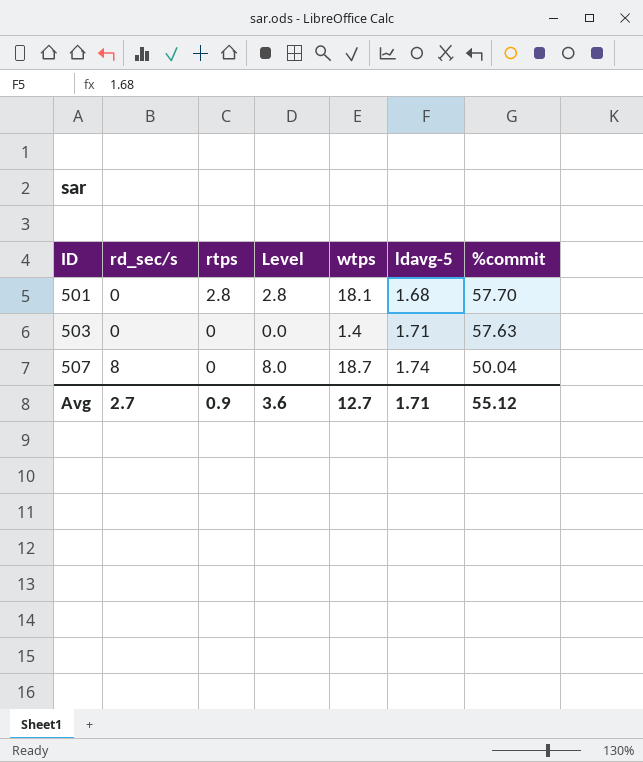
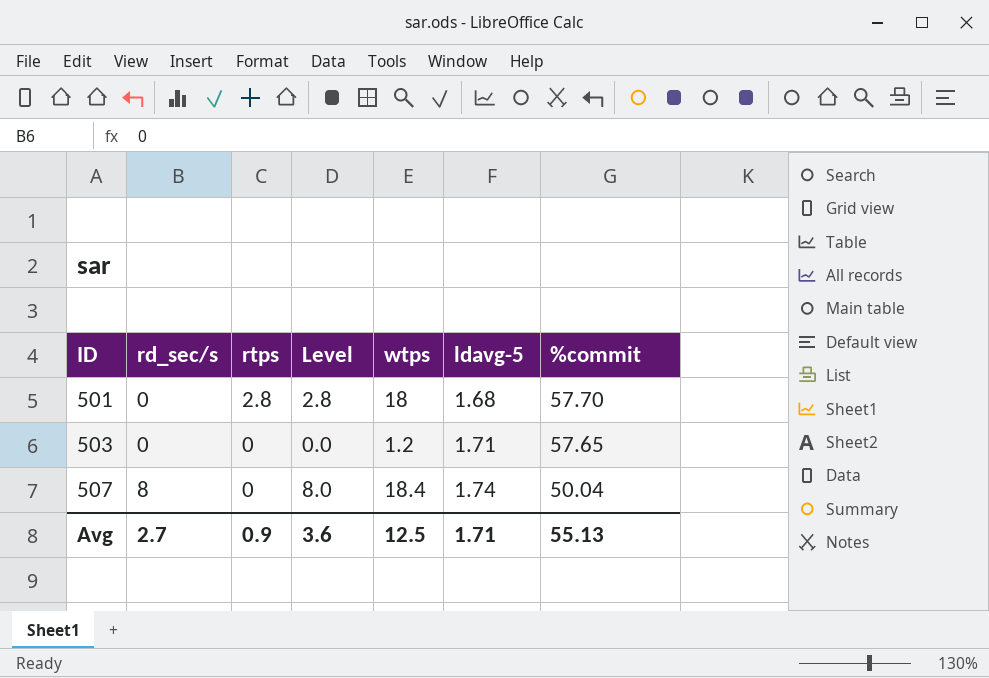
501 | wtps: 18.1 -> 18
503 | wtps: 1.4 -> 1.2
503 | %commit: 57.63 -> 57.65
507 | wtps: 18.7 -> 18.4
Avg | wtps: 12.7 -> 12.5
Avg | %commit: 55.12 -> 55.13

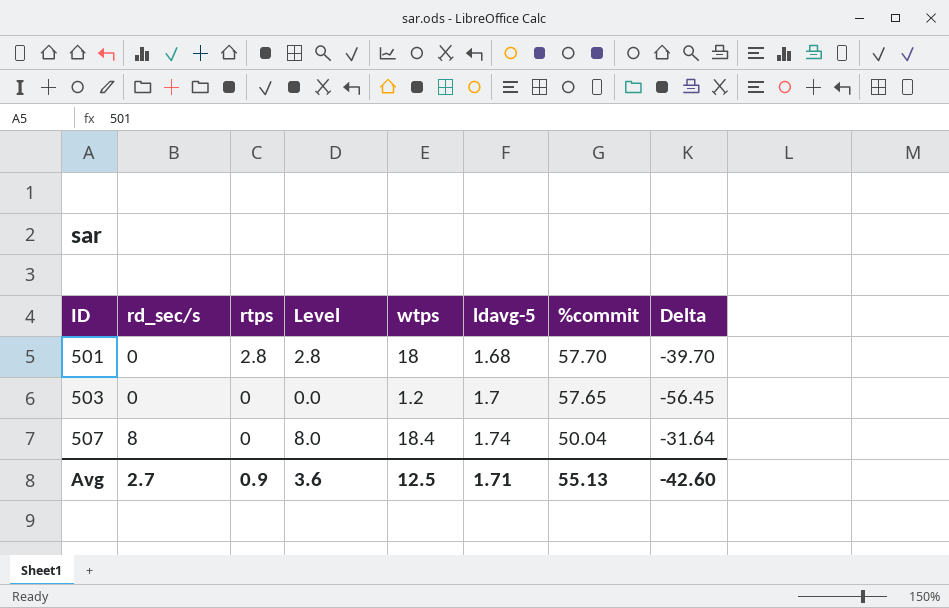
column Delta | formula: none -> [wtps] - [%commit]
503 | ldavg-5: 1.71 -> 1.7

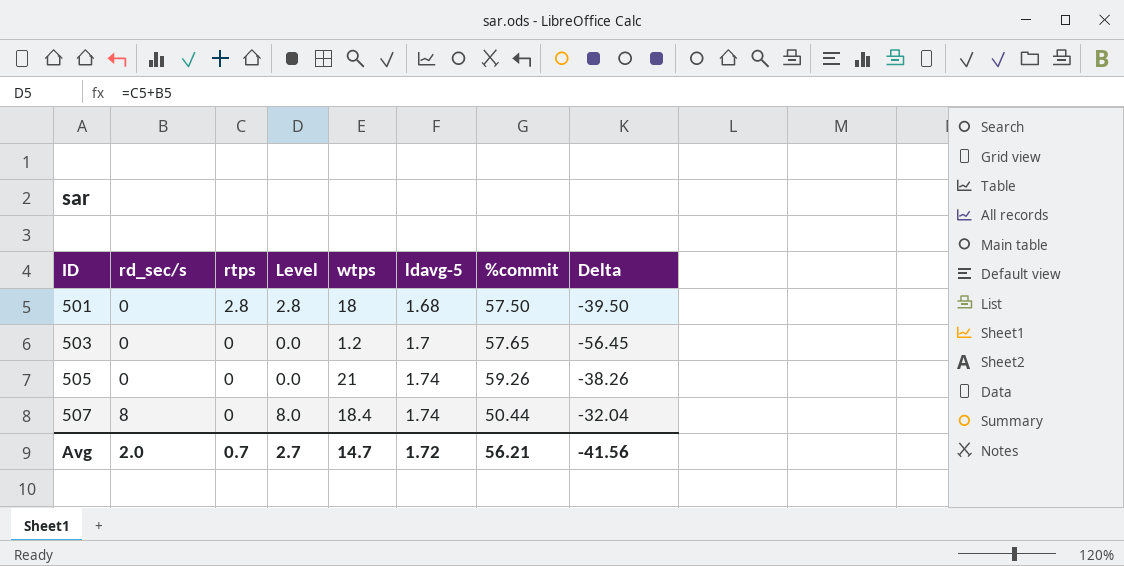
501 | %commit: 57.70 -> 57.50
501 | Delta: -39.70 -> -39.50
row 505: none -> 0 | 0 | 0.0 | 21 | 1.74 | 59.26 | -38.26
507 | %commit: 50.04 -> 50.44
507 | Delta: -31.64 -> -32.04
Avg | rd_sec/s: 2.7 -> 2.0
Avg | rtps: 0.9 -> 0.7
Avg | Level: 3.6 -> 2.7
Avg | wtps: 12.5 -> 14.7
Avg | ldavg-5: 1.71 -> 1.72
Avg | %commit: 55.13 -> 56.21
Avg | Delta: -42.60 -> -41.56

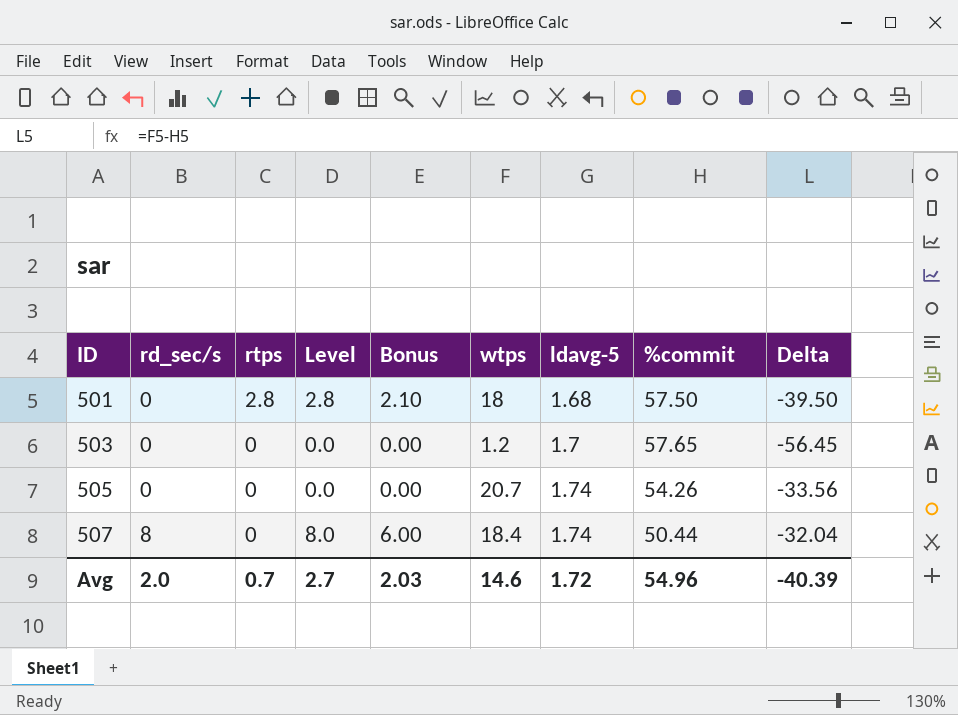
column Bonus | formula: none -> [Level] * 0.75
505 | wtps: 21 -> 20.7
505 | %commit: 59.26 -> 54.26
505 | Delta: -38.26 -> -33.56
Avg | wtps: 14.7 -> 14.6
Avg | %commit: 56.21 -> 54.96
Avg | Delta: -41.56 -> -40.39

